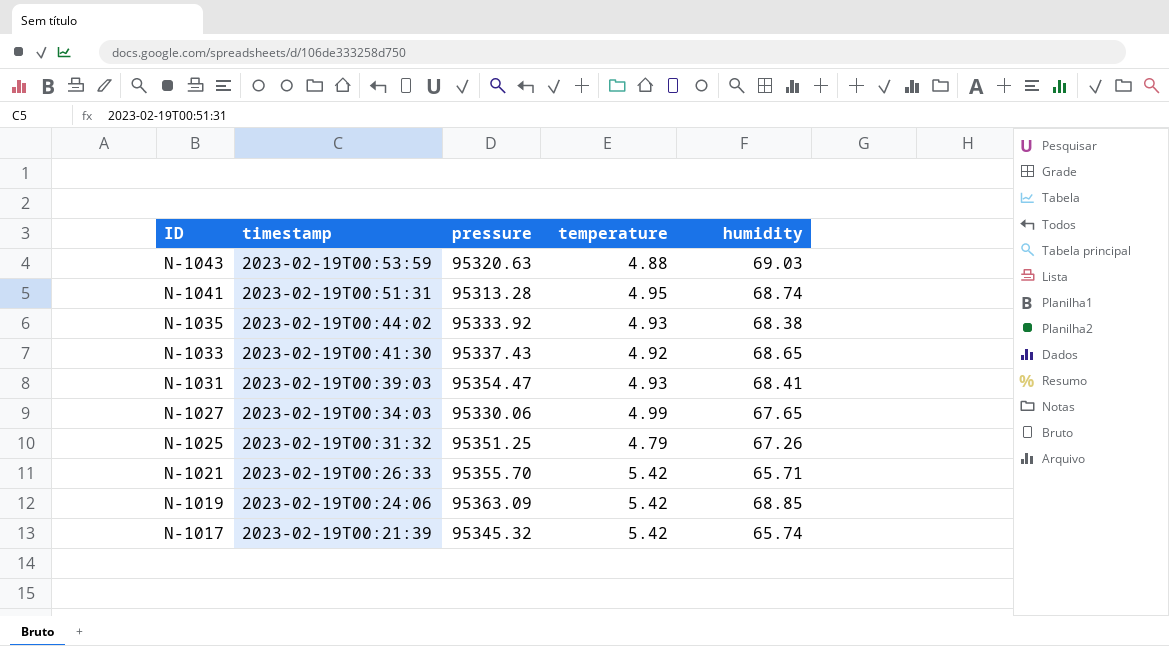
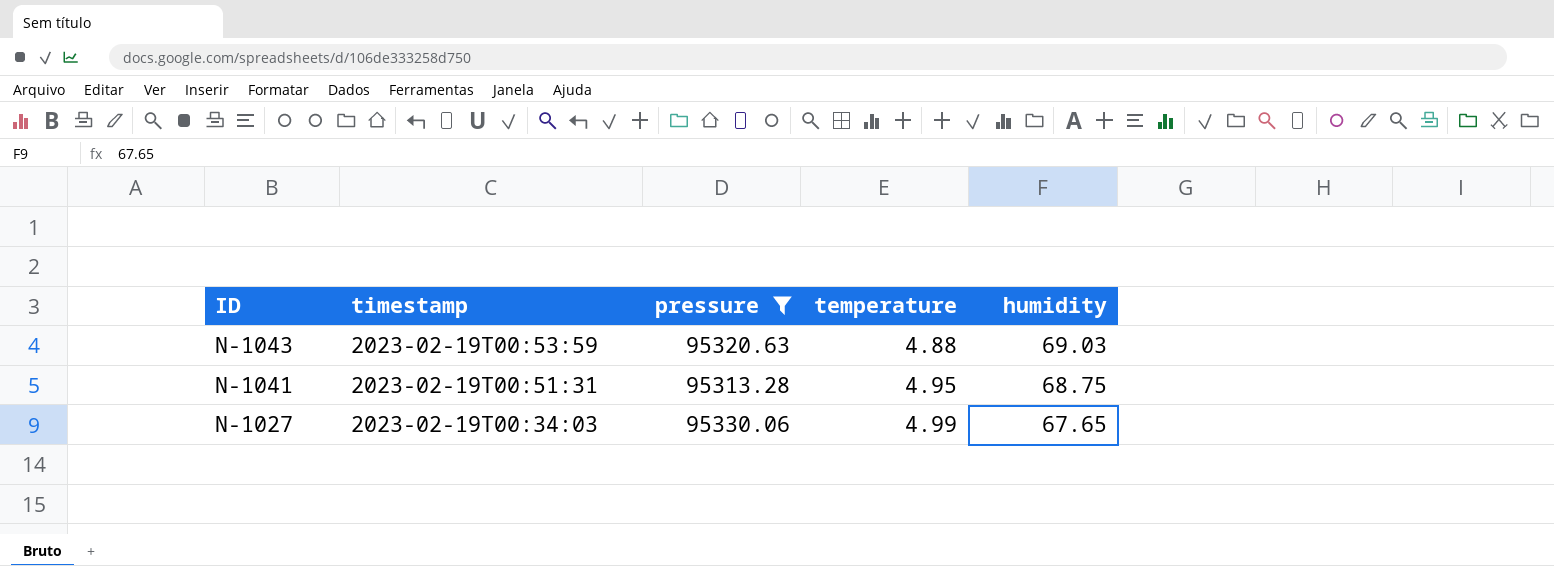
filter: none -> pressure <= 95330.06
N-1041 | humidity: 68.74 -> 68.75

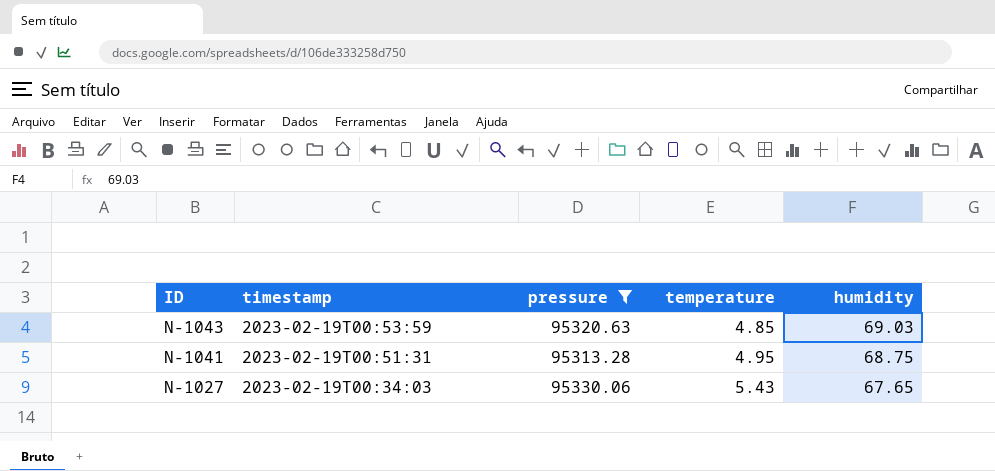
N-1043 | temperature: 4.88 -> 4.85
N-1027 | temperature: 4.99 -> 5.43

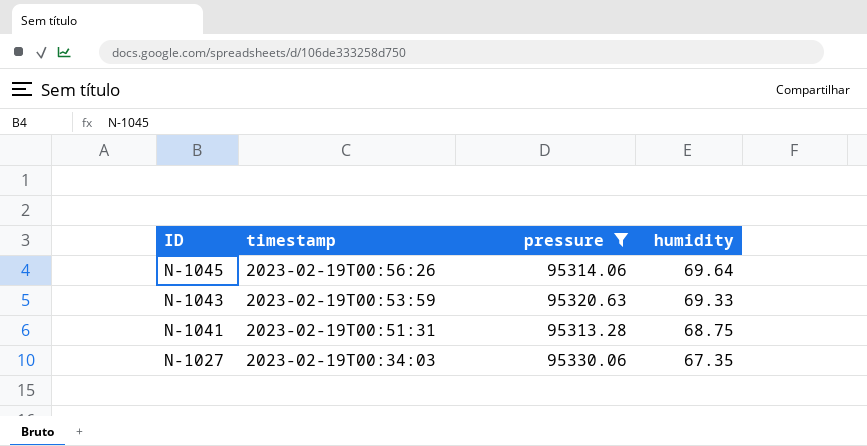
column temperature | position: 4 -> none
row N-1045: none -> 2023-02-19T00:56:26 | 95314.06 | 69.64
N-1043 | humidity: 69.03 -> 69.33
N-1027 | humidity: 67.65 -> 67.35

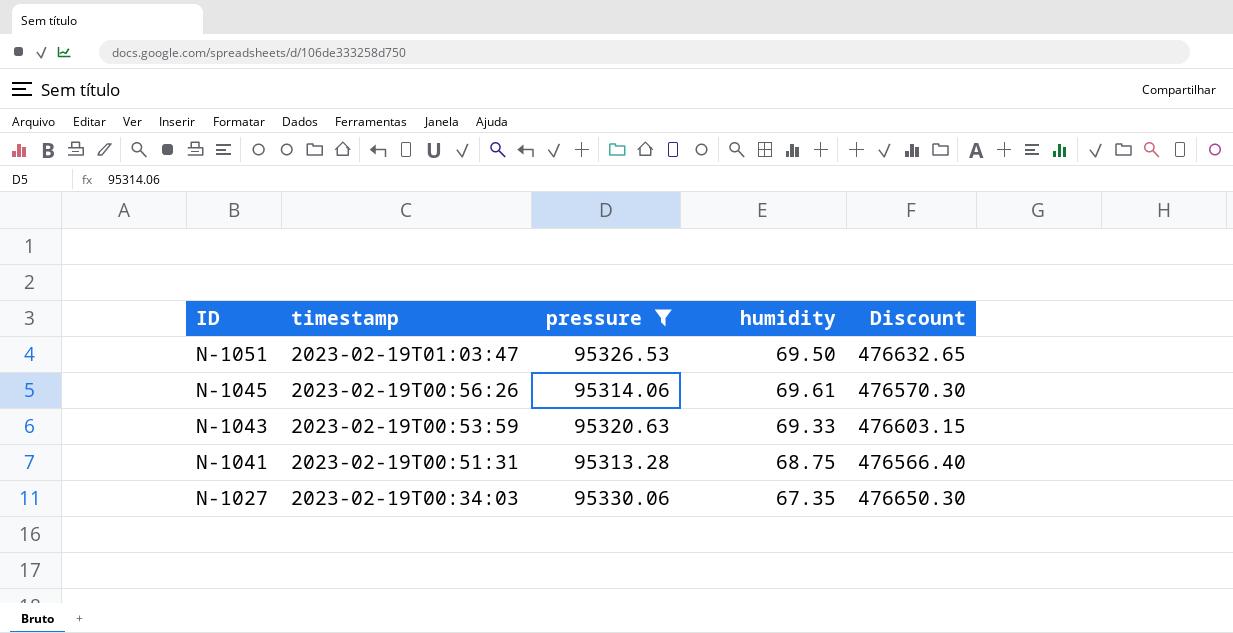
column Discount | formula: none -> [pressure] * 5
row N-1051: none -> 2023-02-19T01:03:47 | 95326.53 | 69.50 | 476632.65
N-1045 | humidity: 69.64 -> 69.61

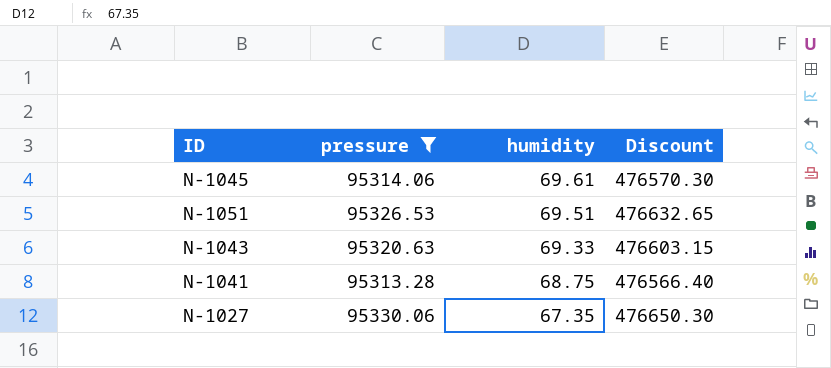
row order: ID descending -> humidity descending
column timestamp | position: 2 -> none
N-1051 | humidity: 69.50 -> 69.51

